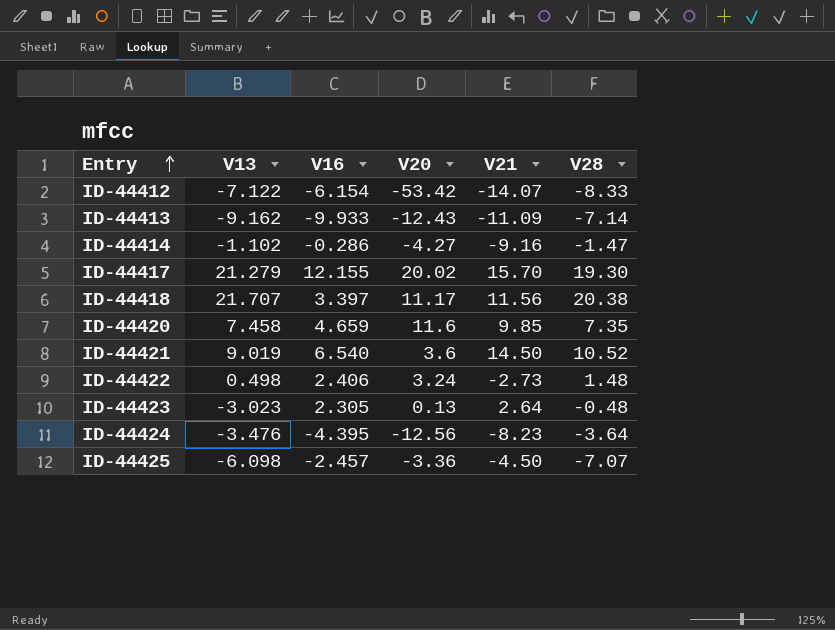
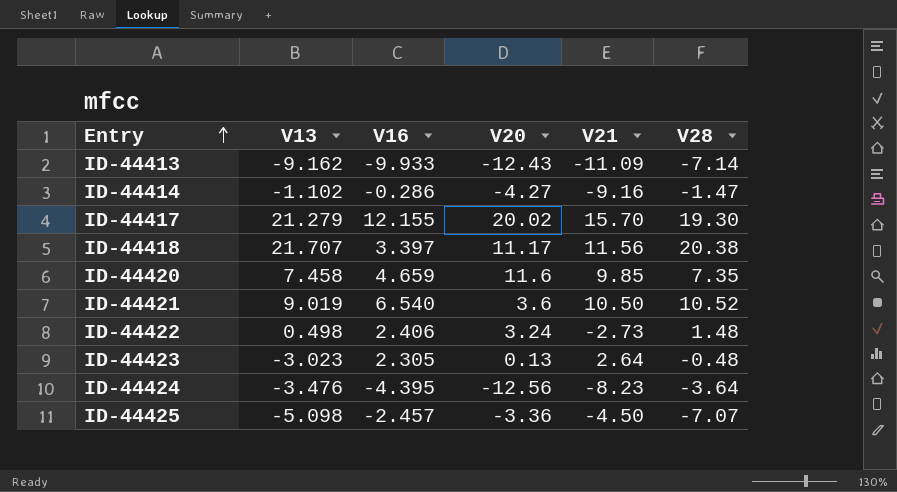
row ID-44412: -7.122 | -6.154 | -53.42 | -14.07 | -8.33 -> none
ID-44421 | V21: 14.50 -> 10.50
ID-44425 | V13: -6.098 -> -5.098

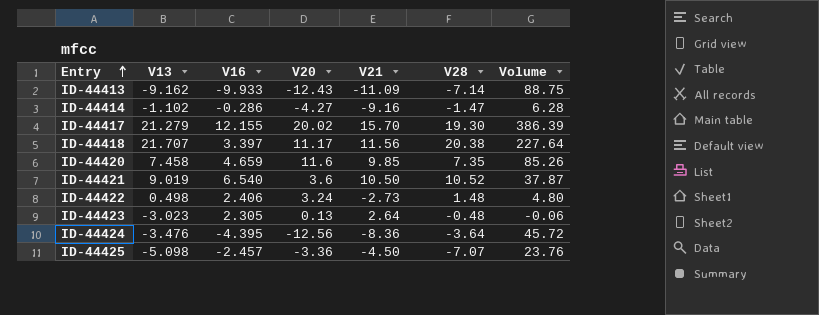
column Volume | formula: none -> [V20] * [V28]
ID-44424 | V21: -8.23 -> -8.36

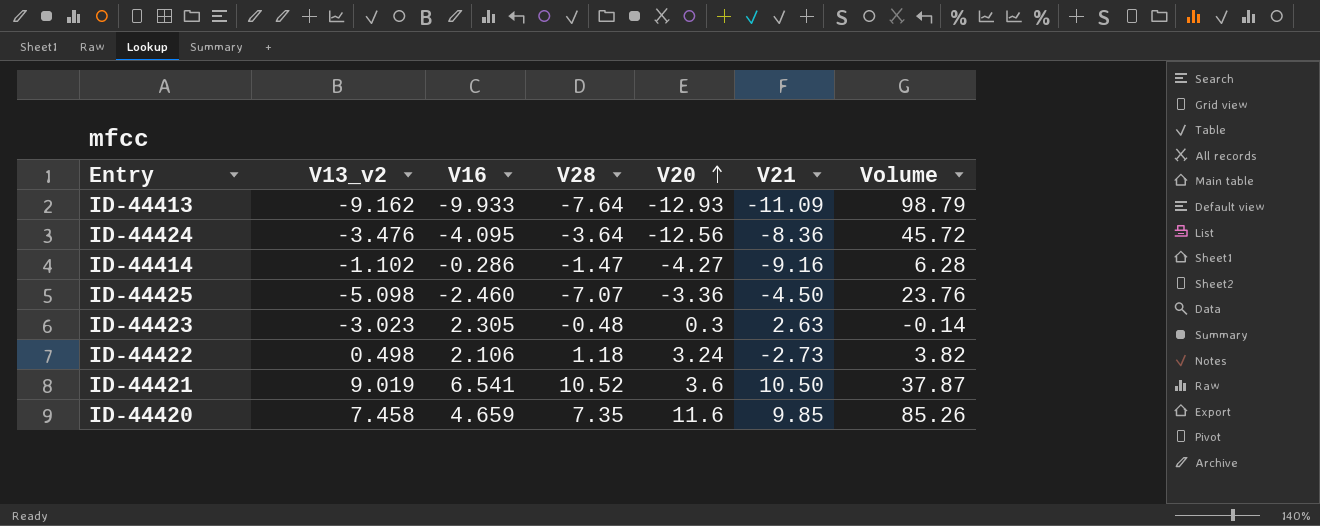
row order: Entry ascending -> V20 ascending
column name: V13 -> V13_v2
column V28 | position: 6 -> 4
row ID-44417: 21.279 | 12.155 | 20.02 | 15.70 | 19.30 | 386.39 -> none
row ID-44418: 21.707 | 3.397 | 11.17 | 11.56 | 20.38 | 227.64 -> none
ID-44413 | V28: -7.14 -> -7.64
ID-44413 | V20: -12.43 -> -12.93
ID-44413 | Volume: 88.75 -> 98.79
ID-44424 | V16: -4.395 -> -4.095
ID-44425 | V16: -2.457 -> -2.460
ID-44423 | V20: 0.13 -> 0.3
ID-44423 | V21: 2.64 -> 2.63
ID-44423 | Volume: -0.06 -> -0.14
ID-44422 | V16: 2.406 -> 2.106
ID-44422 | V28: 1.48 -> 1.18
ID-44422 | Volume: 4.80 -> 3.82
ID-44421 | V16: 6.540 -> 6.541

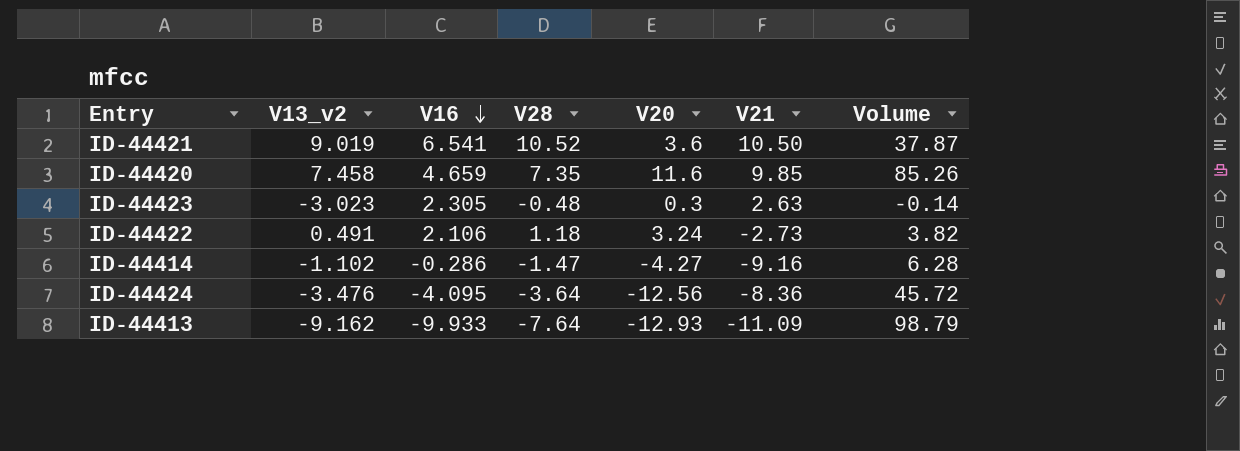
row order: V20 ascending -> V16 descending
row ID-44425: -5.098 | -2.460 | -7.07 | -3.36 | -4.50 | 23.76 -> none
ID-44422 | V13_v2: 0.498 -> 0.491

